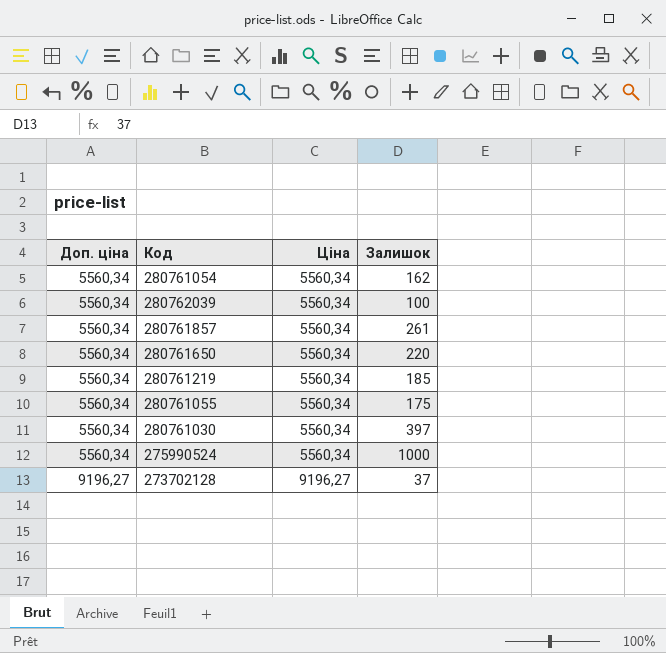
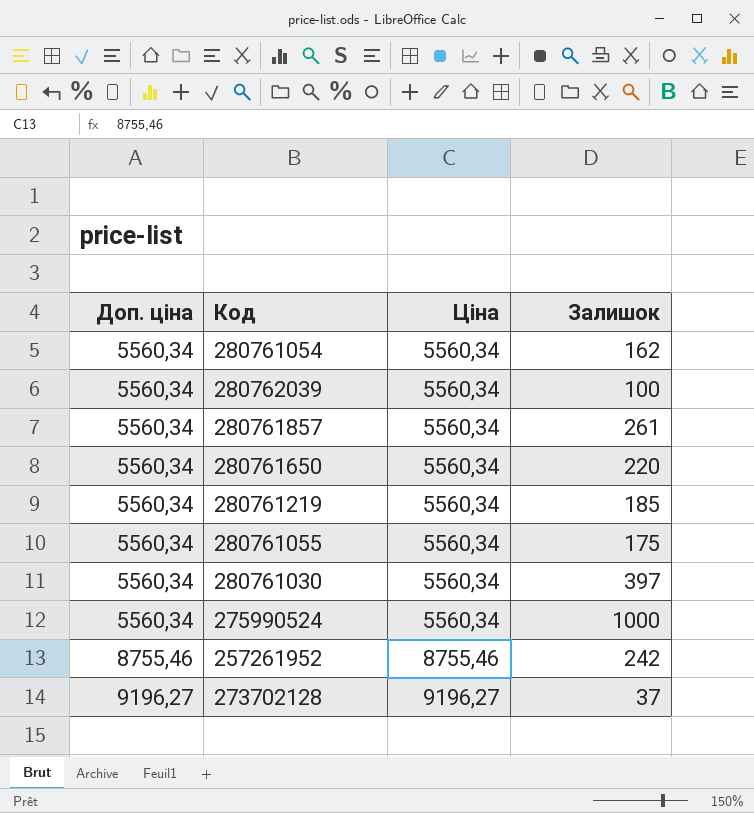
row 257261952: none -> 8755,46 | 8755,46 | 242

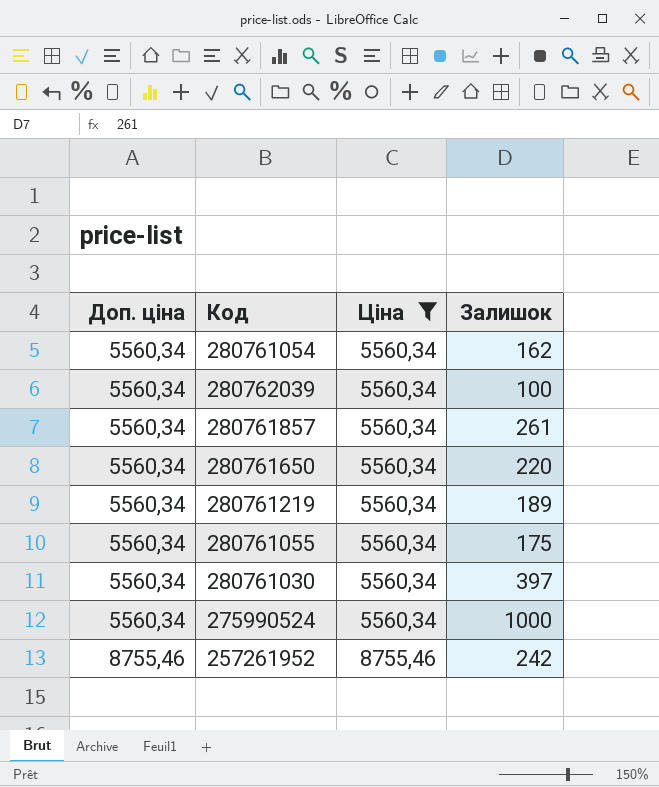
filter: none -> Ціна != 9196,27
280761219 | Залишок: 185 -> 189

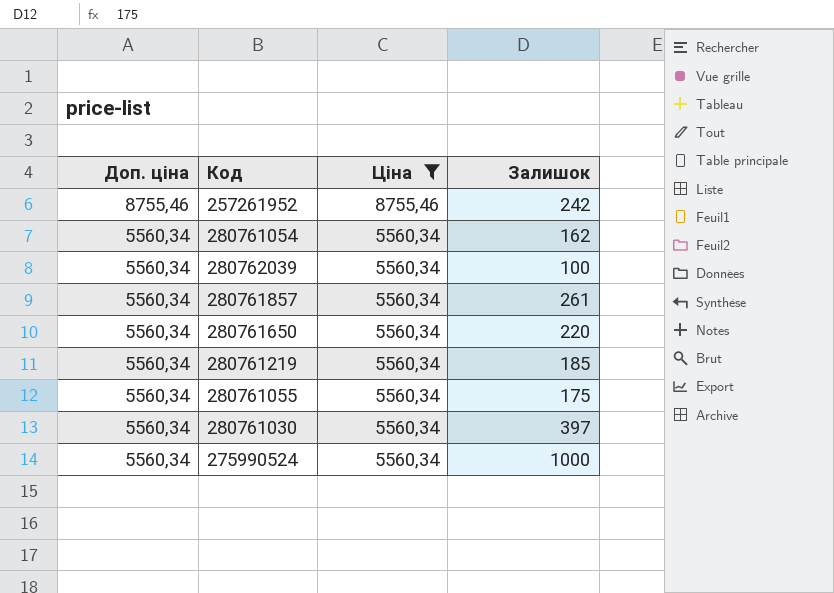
row order: Доп. ціна ascending -> Доп. ціна descending
280761219 | Залишок: 189 -> 185

